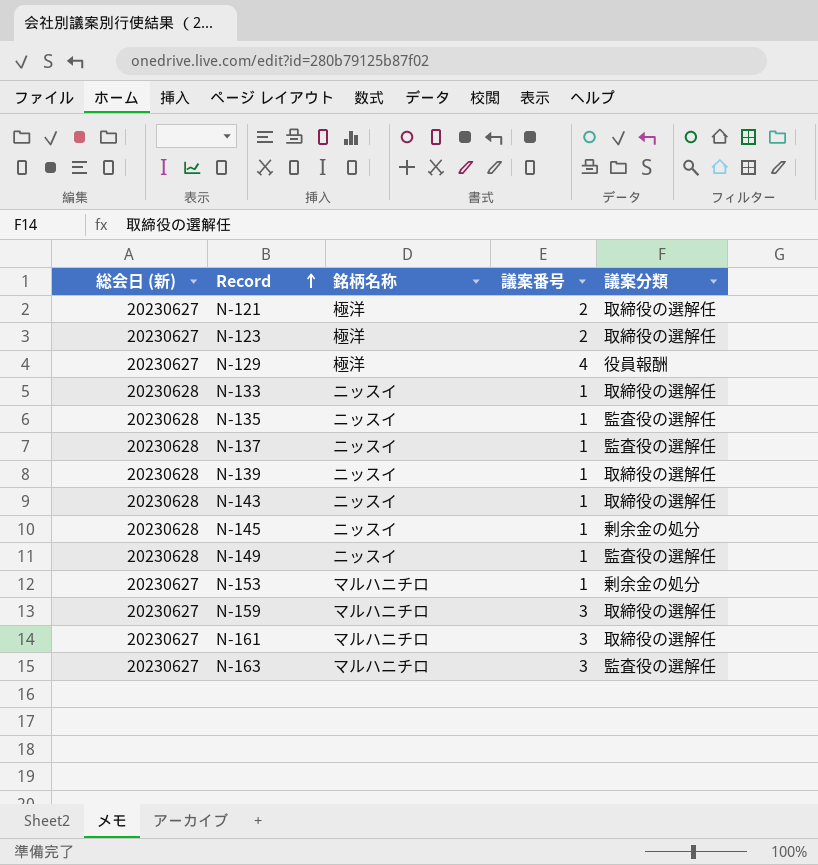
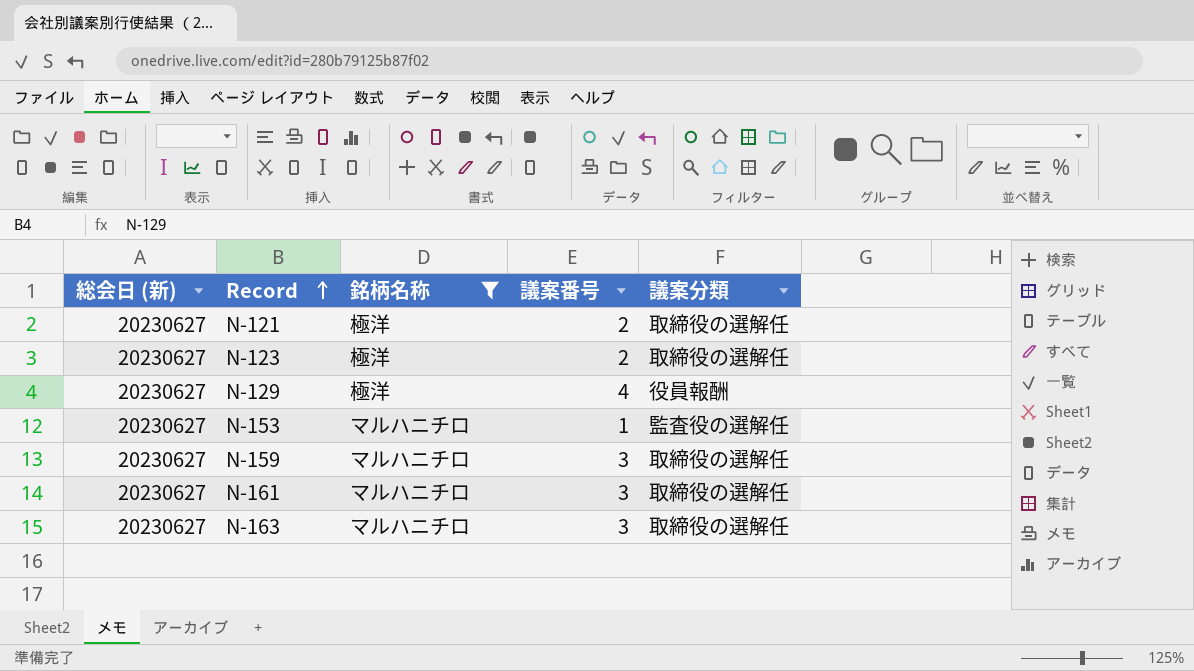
filter: none -> 銘柄名称 != ニッスイ
N-153 | 議案分類: 剰余金の処分 -> 監査役の選解任
N-163 | 議案分類: 監査役の選解任 -> 取締役の選解任

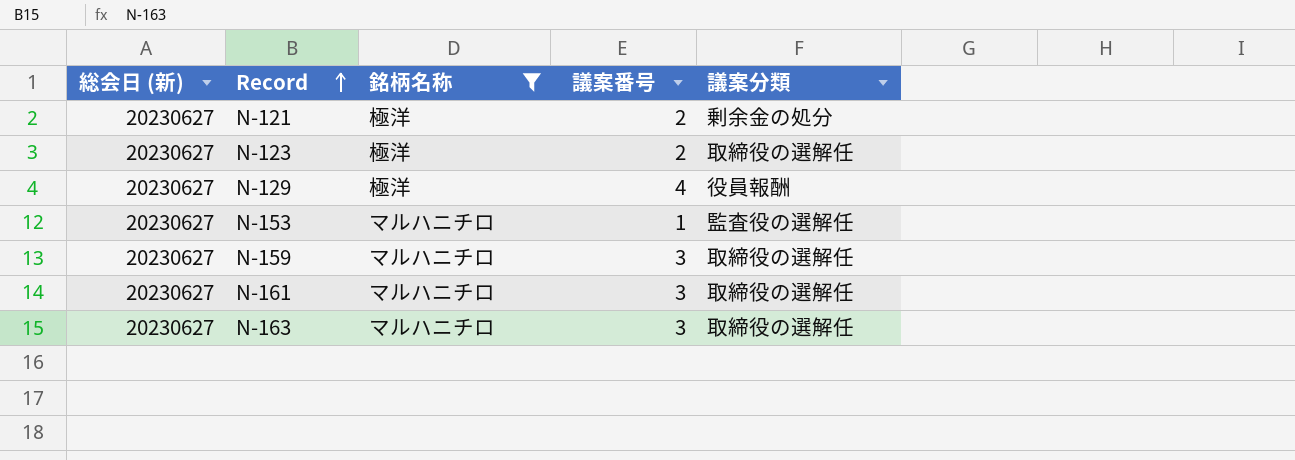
N-121 | 議案分類: 取締役の選解任 -> 剰余金の処分

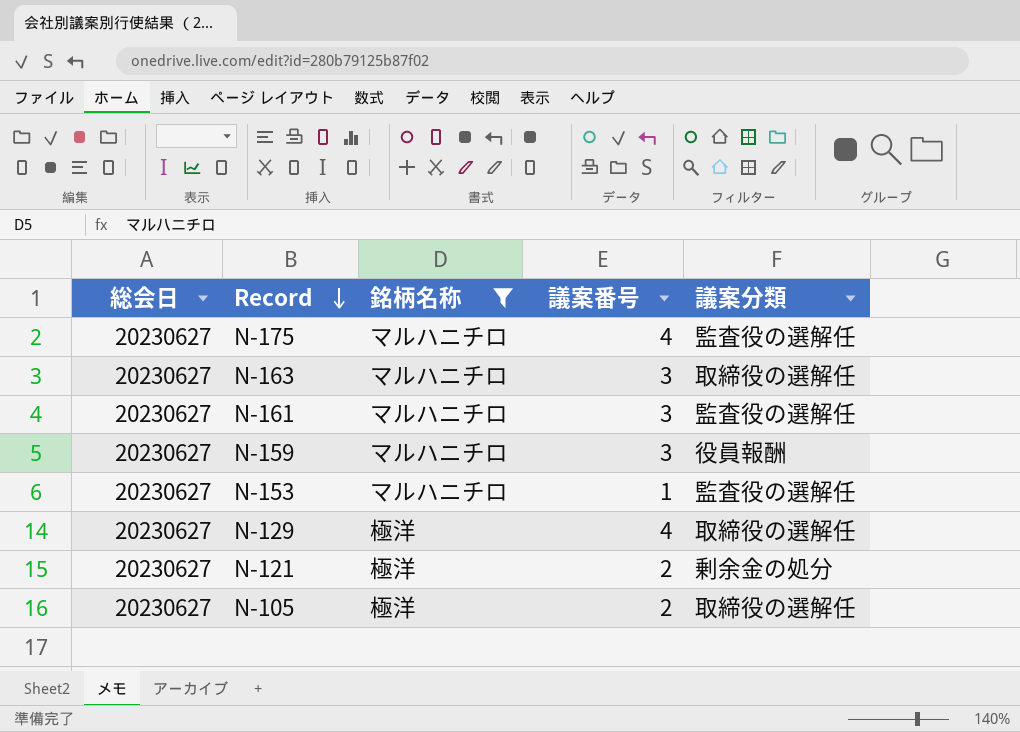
row order: Record ascending -> Record descending
column name: 総会日 (新) -> 総会日
row N-123: 20230627 | 極洋 | 2 | 取締役の選解任 -> none
row N-175: none -> 20230627 | マルハニチロ | 4 | 監査役の選解任
N-161 | 議案分類: 取締役の選解任 -> 監査役の選解任
N-159 | 議案分類: 取締役の選解任 -> 役員報酬
N-129 | 議案分類: 役員報酬 -> 取締役の選解任
row N-105: none -> 20230627 | 極洋 | 2 | 取締役の選解任

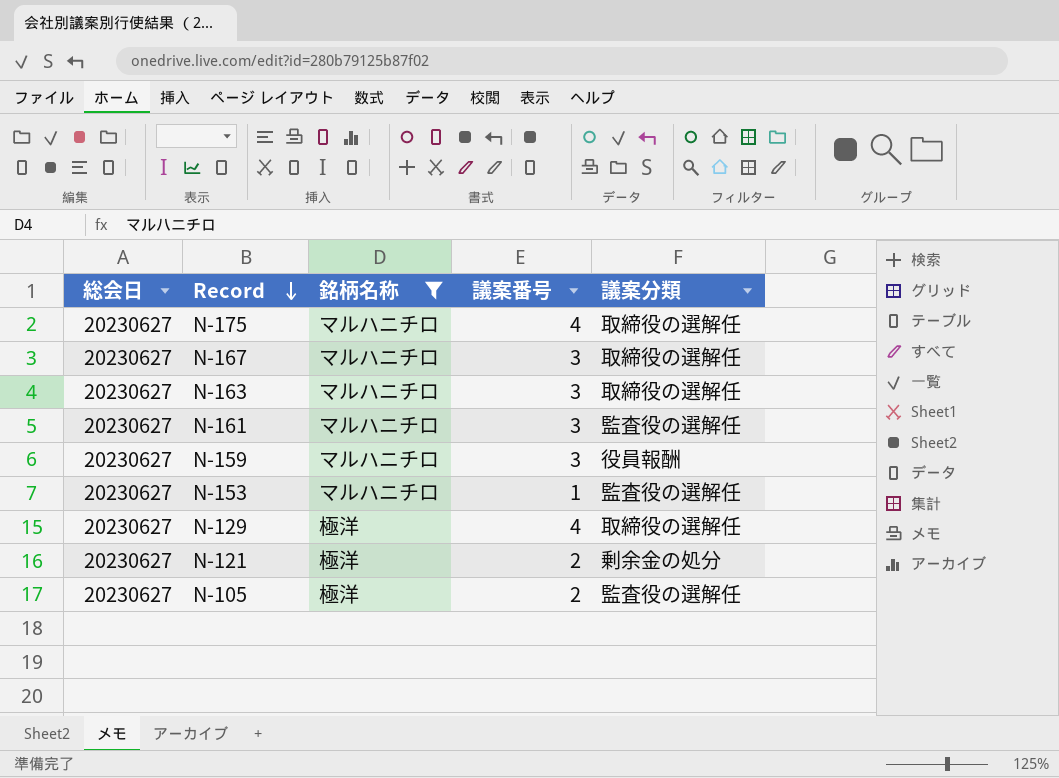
N-175 | 議案分類: 監査役の選解任 -> 取締役の選解任
row N-167: none -> 20230627 | マルハニチロ | 3 | 取締役の選解任
N-105 | 議案分類: 取締役の選解任 -> 監査役の選解任

